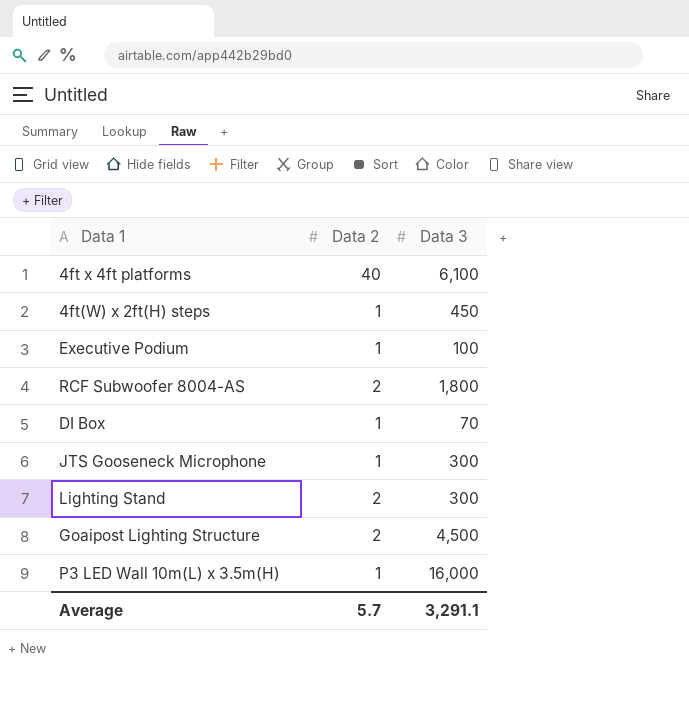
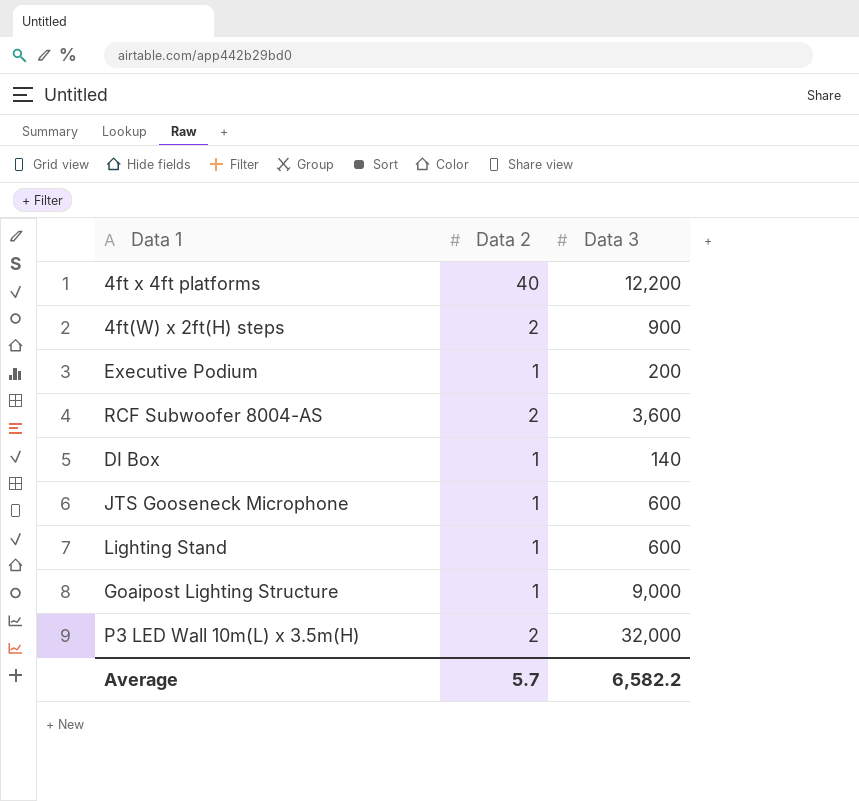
4ft x 4ft platforms | Data 3: 6,100 -> 12,200
4ft(W) x 2ft(H) steps | Data 2: 1 -> 2
4ft(W) x 2ft(H) steps | Data 3: 450 -> 900
Executive Podium | Data 3: 100 -> 200
RCF Subwoofer 8004-AS | Data 3: 1,800 -> 3,600
DI Box | Data 3: 70 -> 140
JTS Gooseneck Microphone | Data 3: 300 -> 600
Lighting Stand | Data 2: 2 -> 1
Lighting Stand | Data 3: 300 -> 600
Goaipost Lighting Structure | Data 2: 2 -> 1
Goaipost Lighting Structure | Data 3: 4,500 -> 9,000
P3 LED Wall 10m(L) x 3.5m(H) | Data 2: 1 -> 2
P3 LED Wall 10m(L) x 3.5m(H) | Data 3: 16,000 -> 32,000
Average | Data 3: 3,291.1 -> 6,582.2

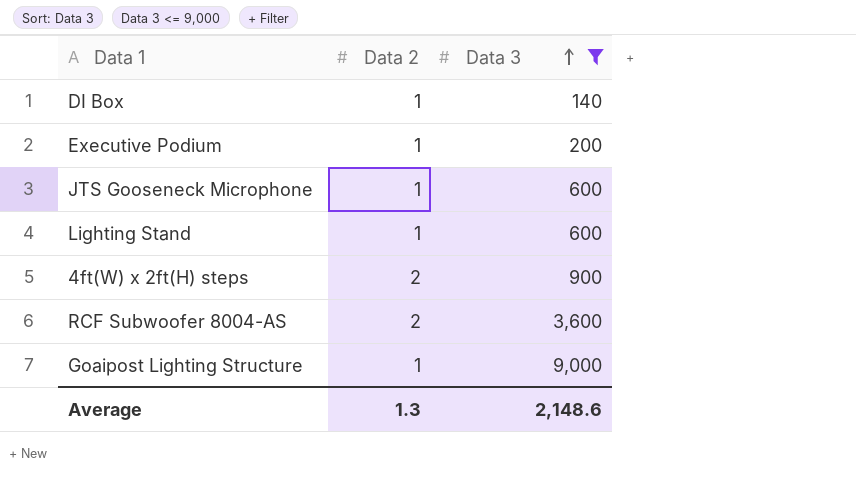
filter: none -> Data 3 <= 9,000
row order: none -> Data 3 ascending
Average | Data 2: 5.7 -> 1.3
Average | Data 3: 6,582.2 -> 2,148.6

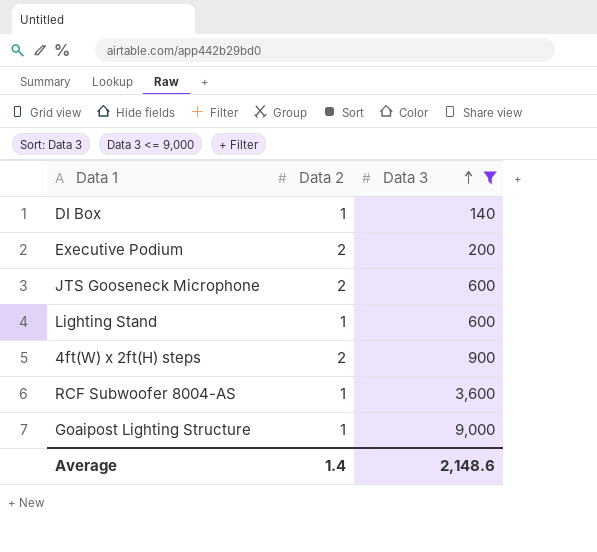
Executive Podium | Data 2: 1 -> 2
JTS Gooseneck Microphone | Data 2: 1 -> 2
RCF Subwoofer 8004-AS | Data 2: 2 -> 1
Average | Data 2: 1.3 -> 1.4

